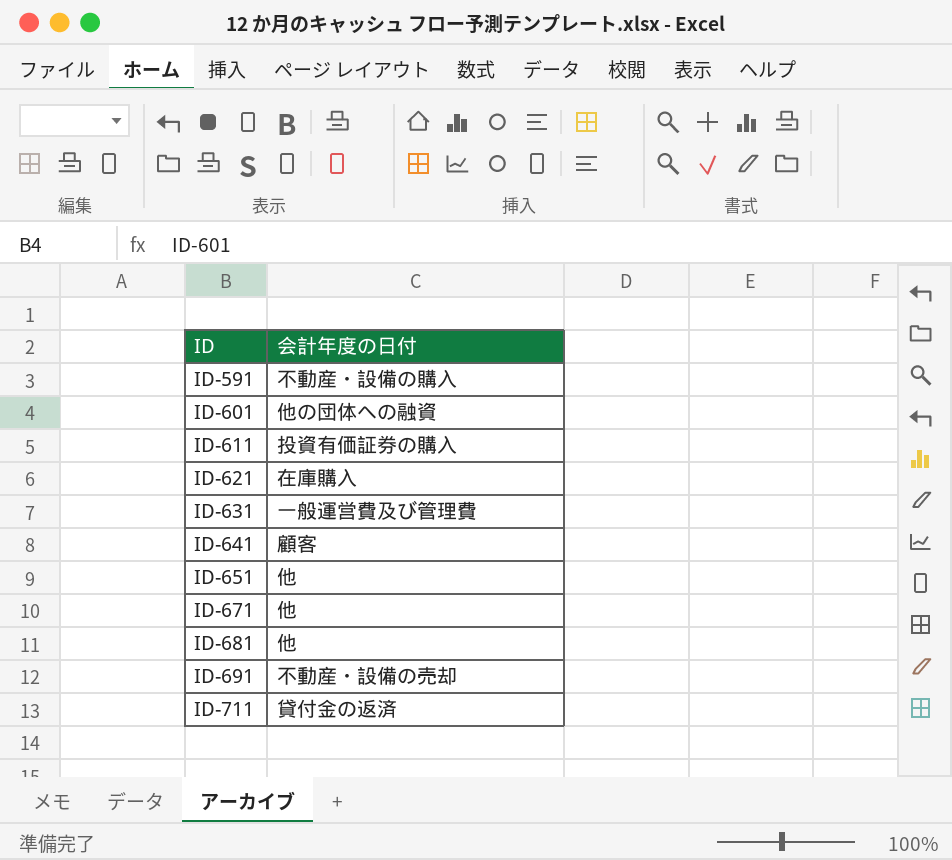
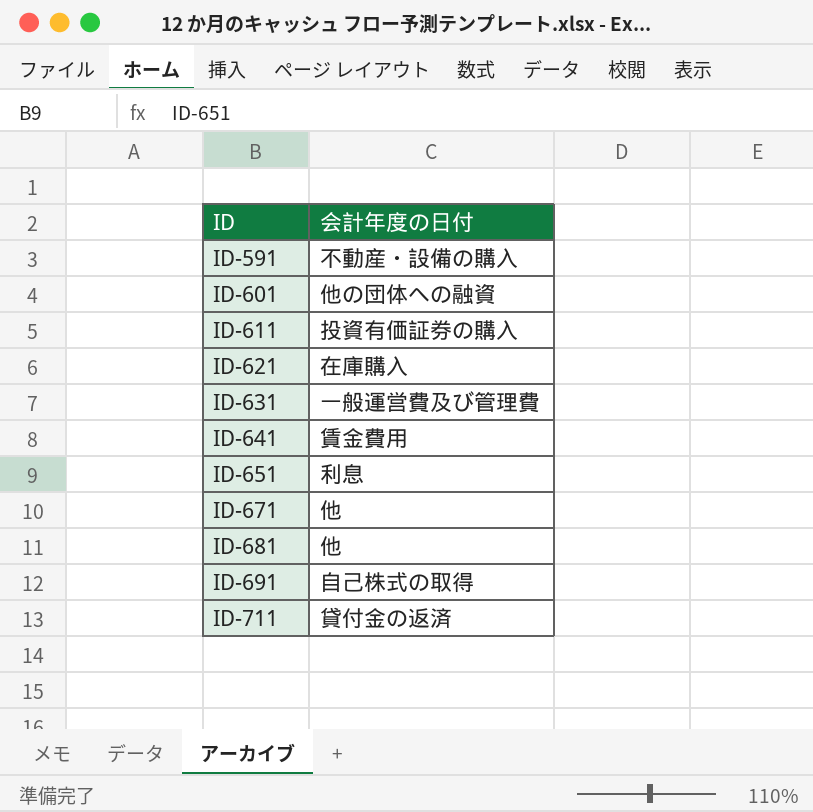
ID-641 | 会計年度の日付: 顧客 -> 賃金費用
ID-651 | 会計年度の日付: 他 -> 利息
ID-691 | 会計年度の日付: 不動産・設備の売却 -> 自己株式の取得

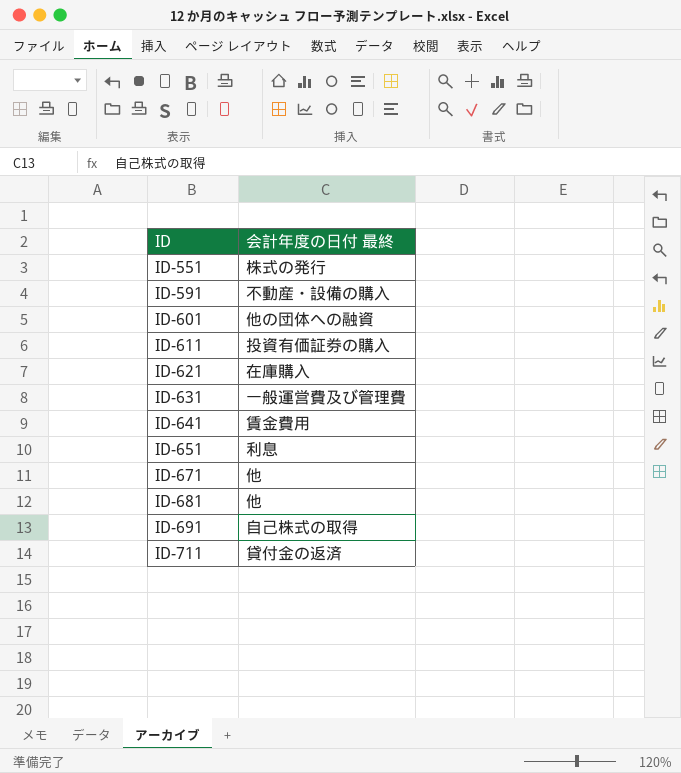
column name: 会計年度の日付 -> 会計年度の日付 最終
row ID-551: none -> 株式の発行

